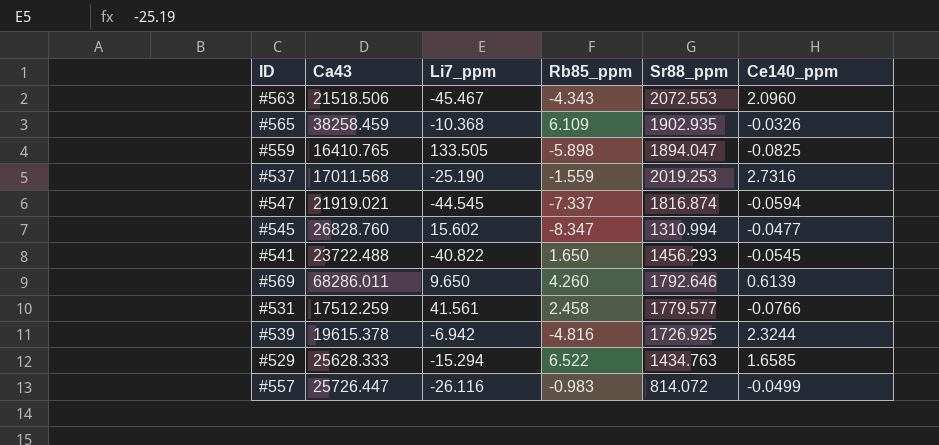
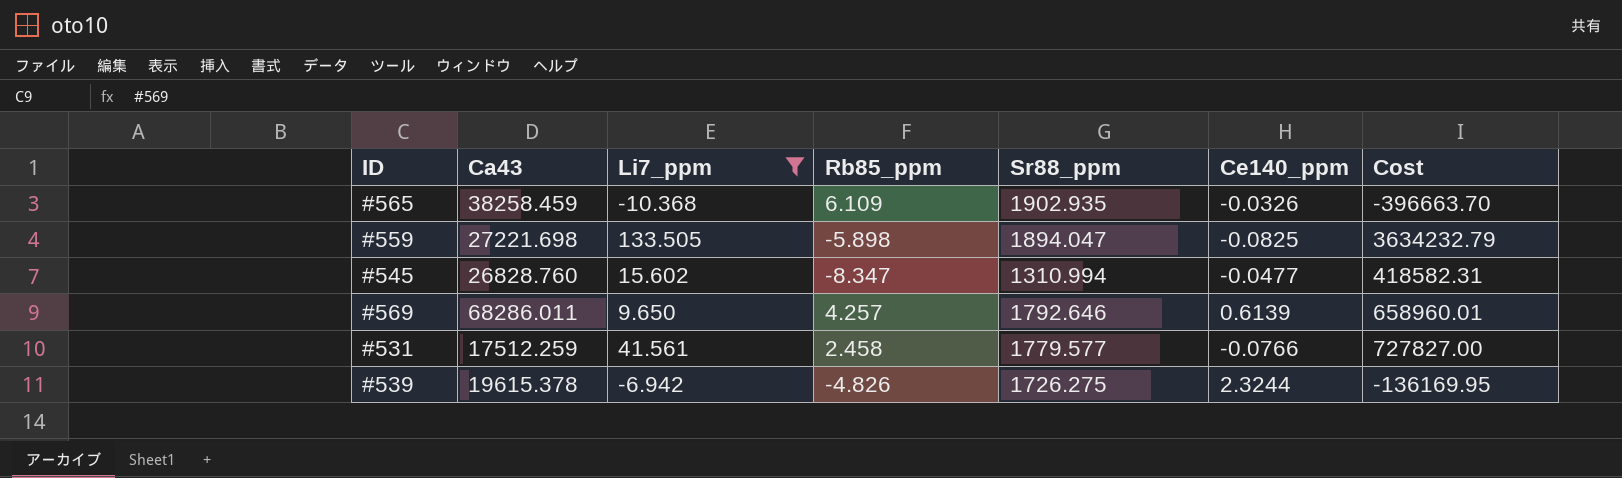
filter: none -> Li7_ppm >= -10.368
column Cost | formula: none -> [Ca43] * [Li7_ppm]
#559 | Ca43: 16410.765 -> 27221.698
#569 | Rb85_ppm: 4.260 -> 4.257
#539 | Rb85_ppm: -4.816 -> -4.826
#539 | Sr88_ppm: 1726.925 -> 1726.275

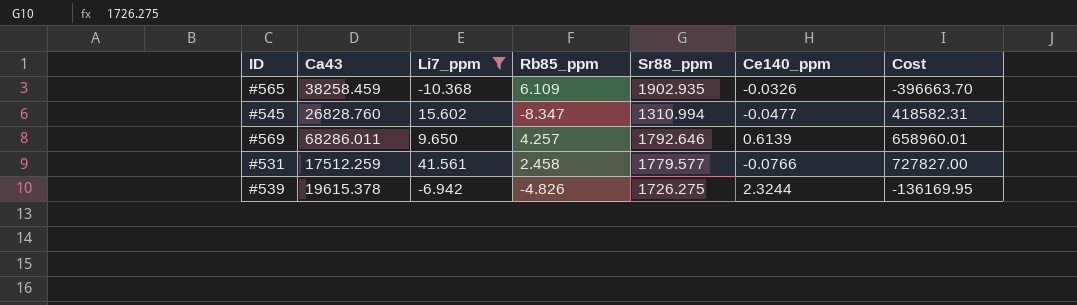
row #559: 27221.698 | 133.505 | -5.898 | 1894.047 | -0.0825 | 3634232.79 -> none

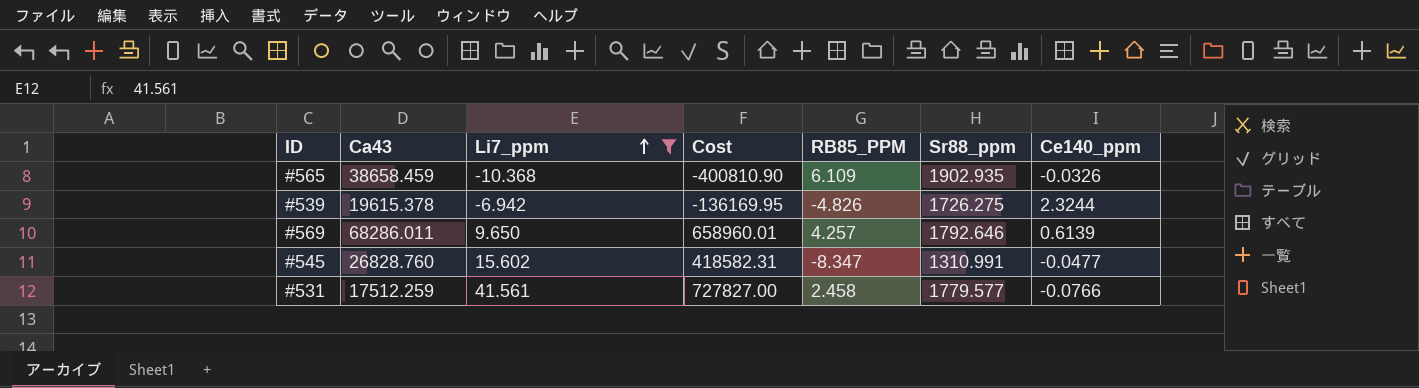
row order: none -> Li7_ppm ascending
column Cost | position: 7 -> 4
column name: Rb85_ppm -> RB85_PPM
#565 | Ca43: 38258.459 -> 38658.459
#565 | Cost: -396663.70 -> -400810.90
#545 | Sr88_ppm: 1310.994 -> 1310.991

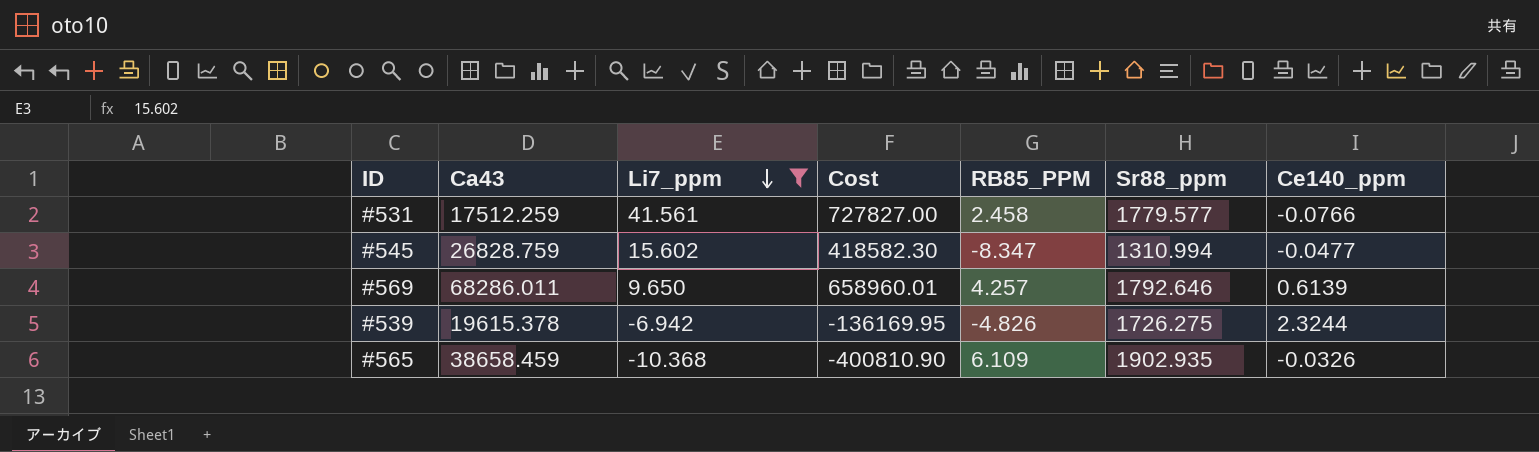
row order: Li7_ppm ascending -> Li7_ppm descending
#545 | Ca43: 26828.760 -> 26828.759
#545 | Cost: 418582.31 -> 418582.30
#545 | Sr88_ppm: 1310.991 -> 1310.994

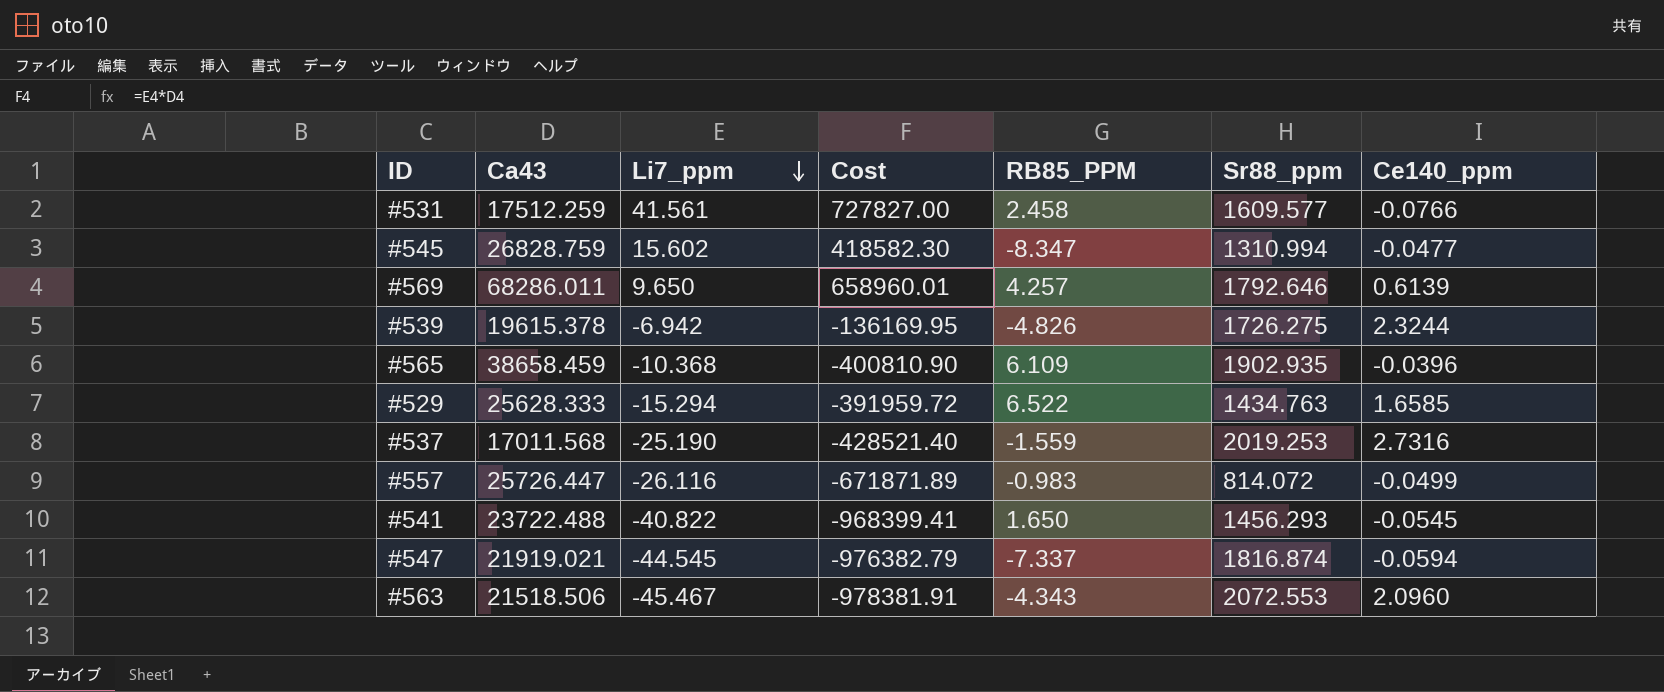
filter: Li7_ppm >= -10.368 -> none
#531 | Sr88_ppm: 1779.577 -> 1609.577
#565 | Ce140_ppm: -0.0326 -> -0.0396

